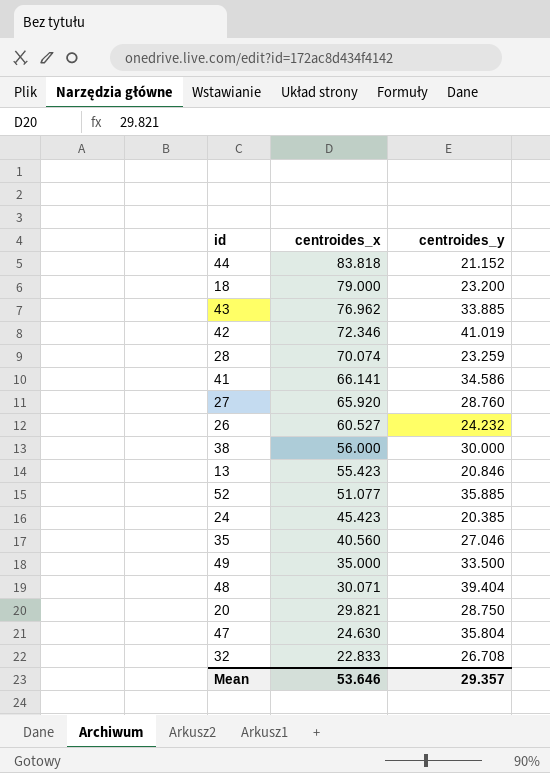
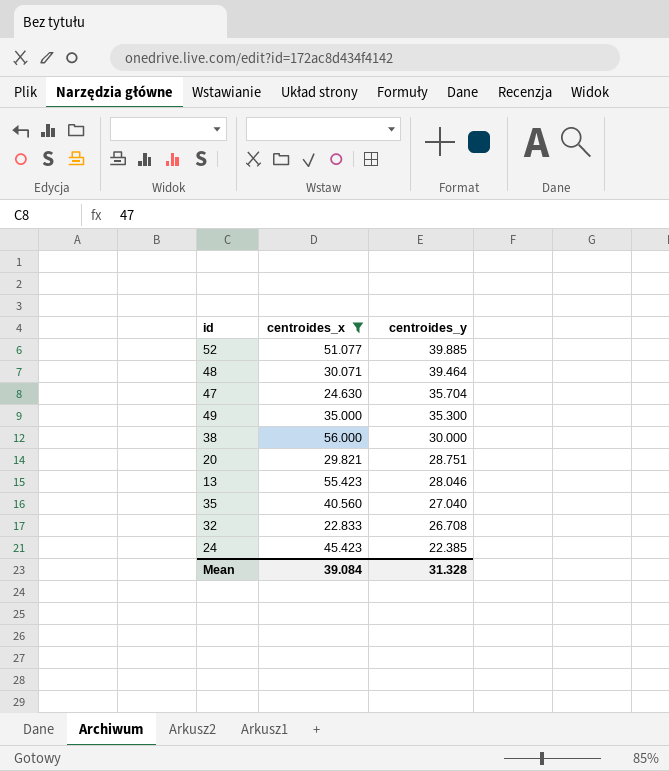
filter: none -> centroides_x <= 56.000
row order: centroides_x descending -> centroides_y descending
52 | centroides_y: 35.885 -> 39.885
48 | centroides_y: 39.404 -> 39.464
47 | centroides_y: 35.804 -> 35.704
49 | centroides_y: 33.500 -> 35.300
20 | centroides_y: 28.750 -> 28.751
13 | centroides_y: 20.846 -> 28.046
35 | centroides_y: 27.046 -> 27.040
24 | centroides_y: 20.385 -> 22.385
Mean | centroides_x: 53.646 -> 39.084
Mean | centroides_y: 29.357 -> 31.328

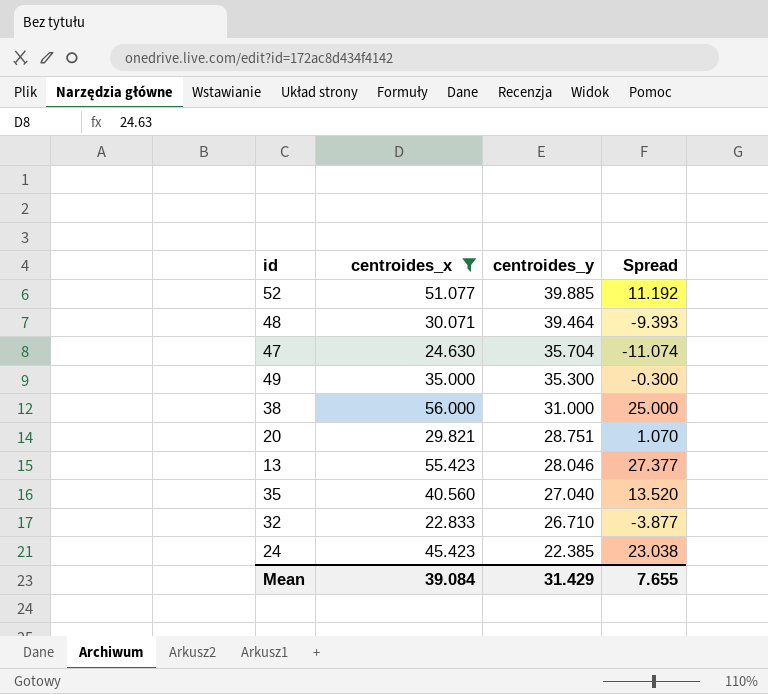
column Spread | formula: none -> [centroides_x] - [centroides_y]
38 | centroides_y: 30.000 -> 31.000
32 | centroides_y: 26.708 -> 26.710
Mean | centroides_y: 31.328 -> 31.429

